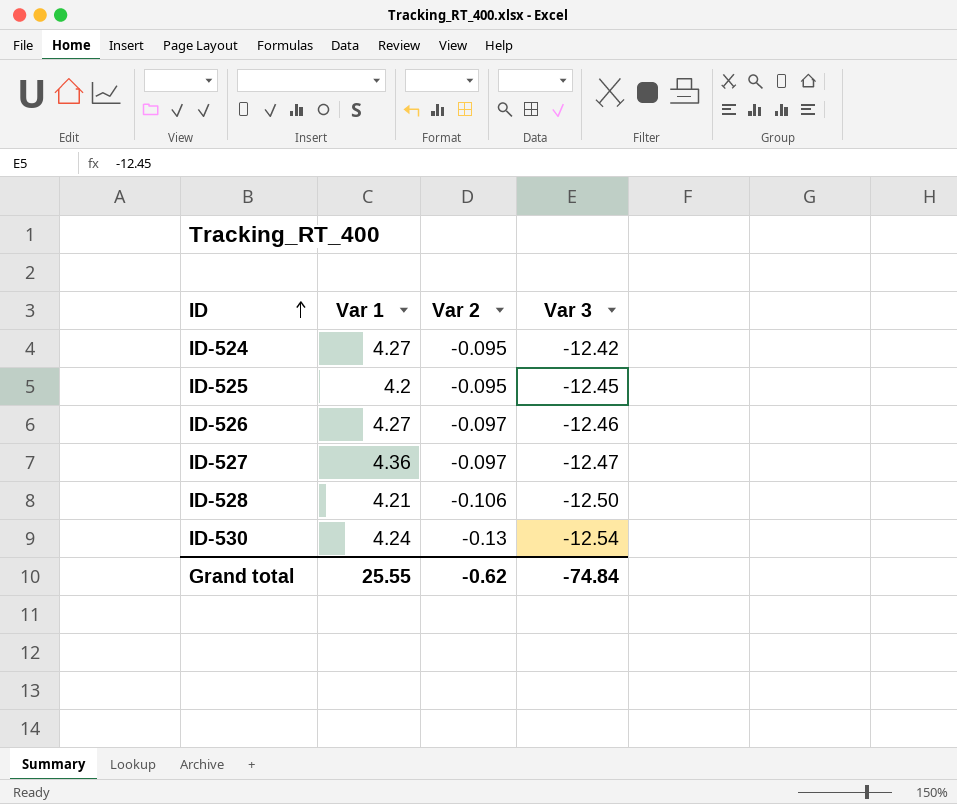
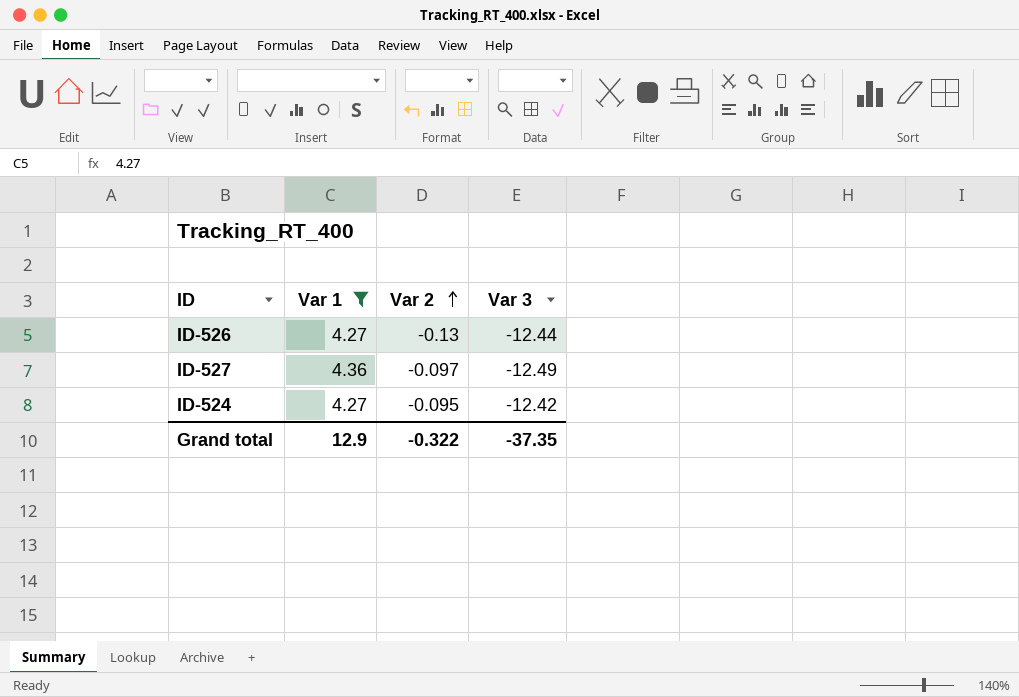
filter: none -> Var 1 >= 4.27
row order: ID ascending -> Var 2 ascending
ID-526 | Var 2: -0.097 -> -0.13
ID-526 | Var 3: -12.46 -> -12.44
ID-527 | Var 3: -12.47 -> -12.49
Grand total | Var 1: 25.55 -> 12.9
Grand total | Var 2: -0.62 -> -0.322
Grand total | Var 3: -74.84 -> -37.35

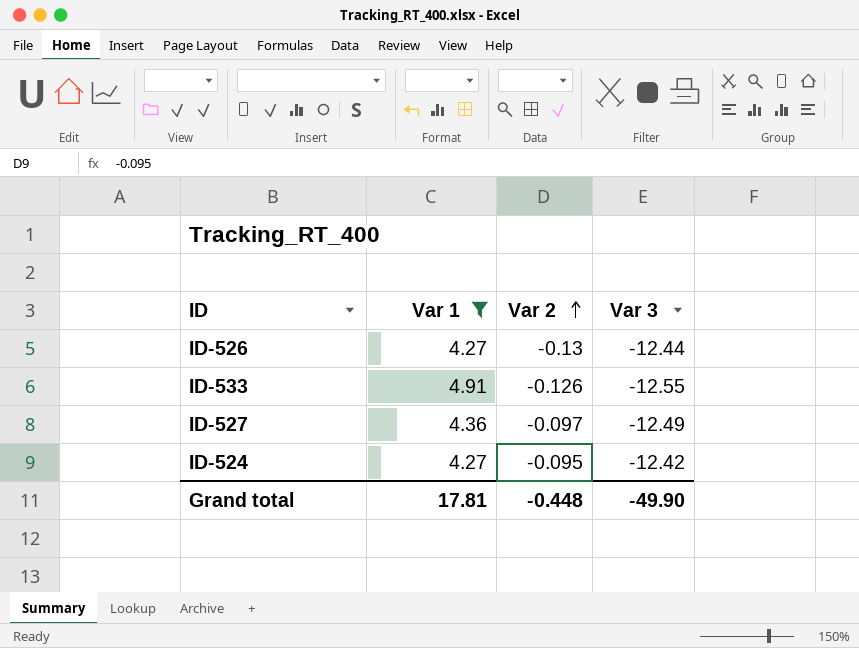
row ID-533: none -> 4.91 | -0.126 | -12.55
Grand total | Var 1: 12.9 -> 17.81
Grand total | Var 2: -0.322 -> -0.448
Grand total | Var 3: -37.35 -> -49.90

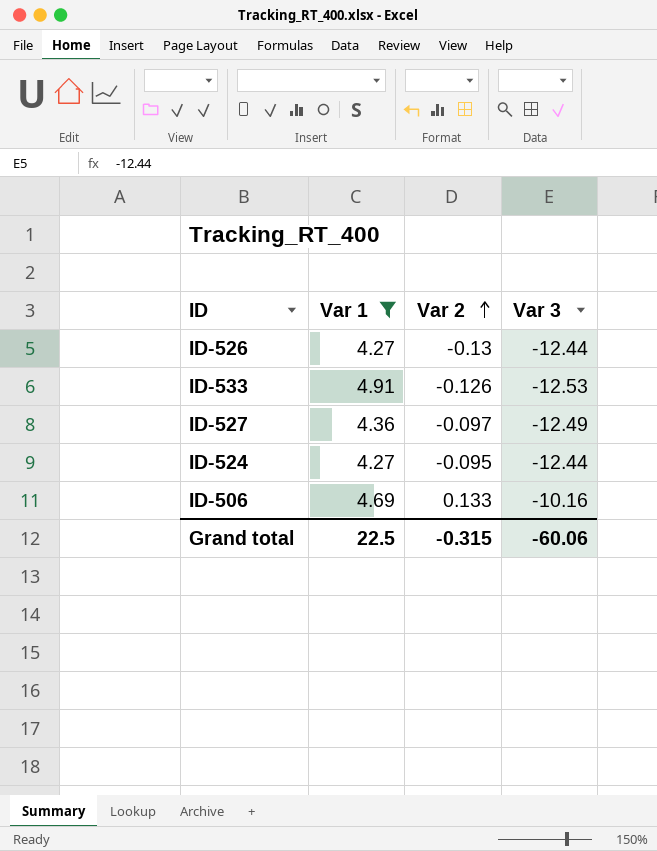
ID-533 | Var 3: -12.55 -> -12.53
ID-524 | Var 3: -12.42 -> -12.44
row ID-506: none -> 4.69 | 0.133 | -10.16
Grand total | Var 1: 17.81 -> 22.5
Grand total | Var 2: -0.448 -> -0.315
Grand total | Var 3: -49.90 -> -60.06

